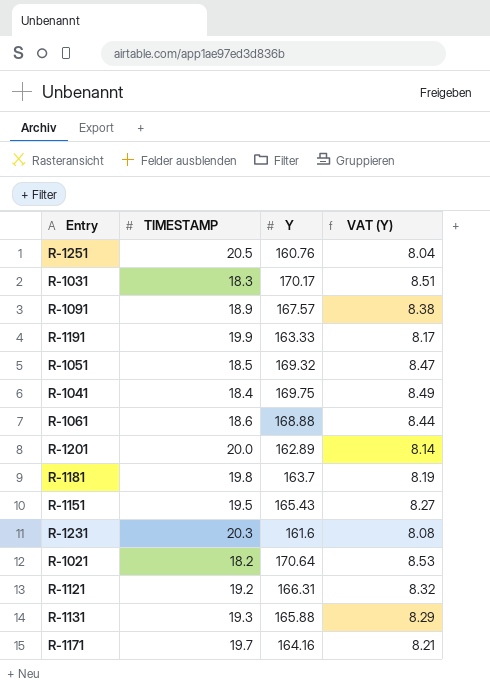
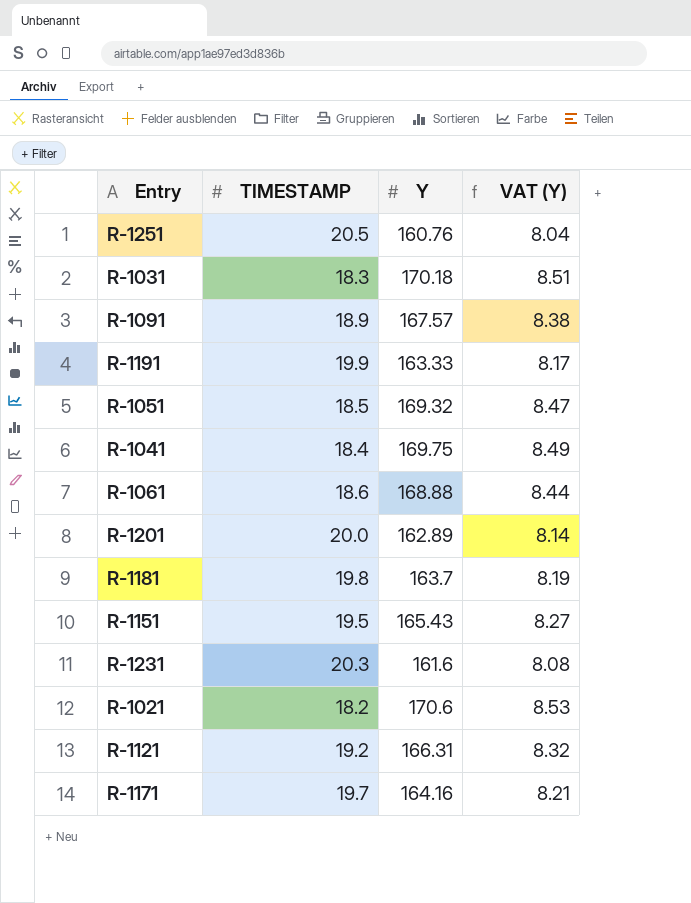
row R-1131: 19.3 | 165.88 | 8.29 -> none
R-1031 | Y: 170.17 -> 170.18
R-1021 | Y: 170.64 -> 170.6

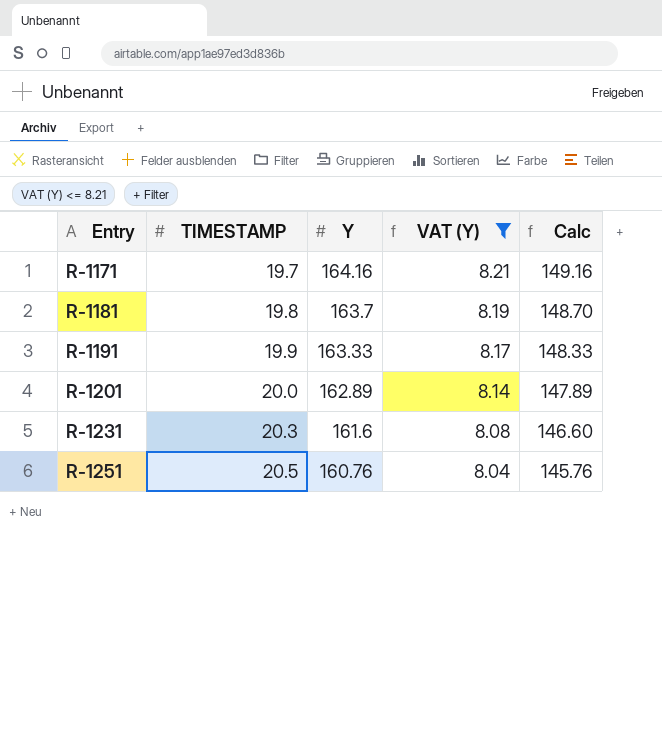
filter: none -> VAT (Y) <= 8.21
row order: none -> Entry ascending
column Calc | formula: none -> [Y] - 15

